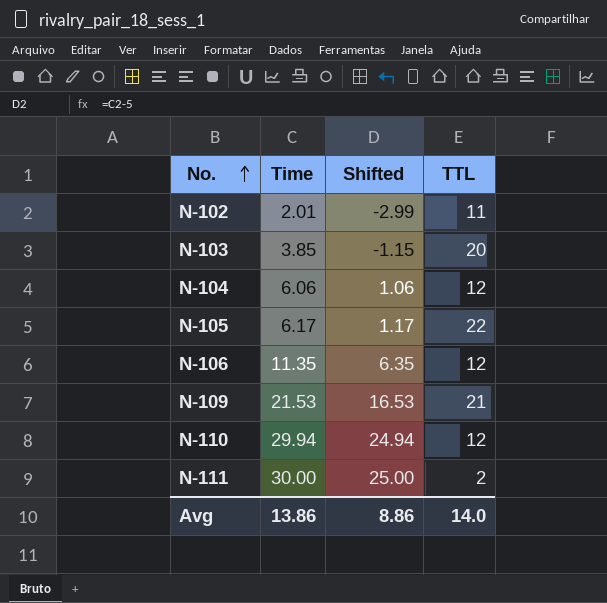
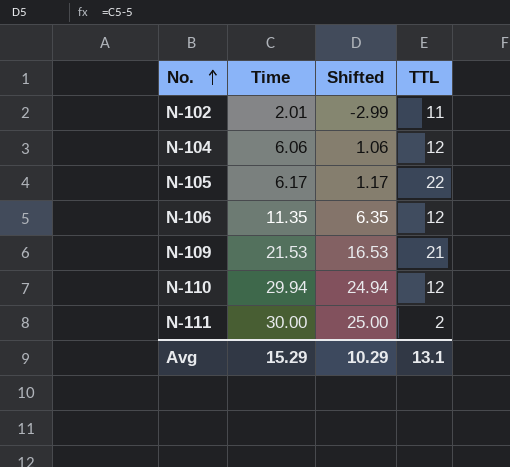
row N-103: 3.85 | -1.15 | 20 -> none
Avg | Time: 13.86 -> 15.29
Avg | Shifted: 8.86 -> 10.29
Avg | TTL: 14.0 -> 13.1

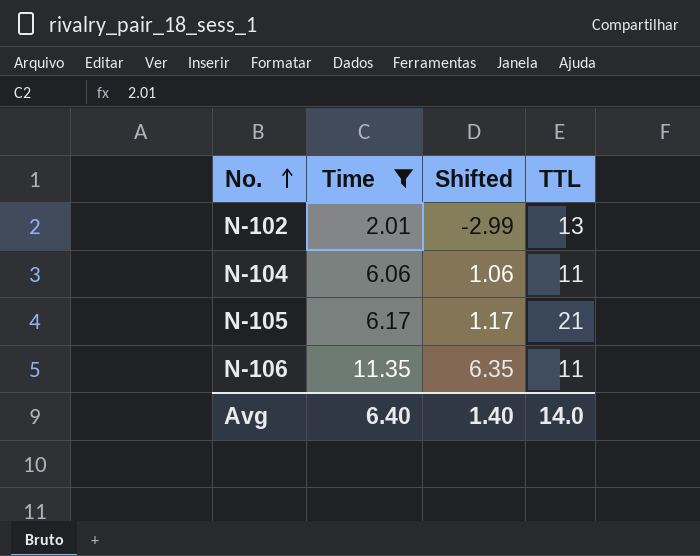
filter: none -> Time <= 11.35
N-102 | TTL: 11 -> 13
N-104 | TTL: 12 -> 11
N-105 | TTL: 22 -> 21
N-106 | TTL: 12 -> 11
Avg | Time: 15.29 -> 6.40
Avg | Shifted: 10.29 -> 1.40
Avg | TTL: 13.1 -> 14.0

